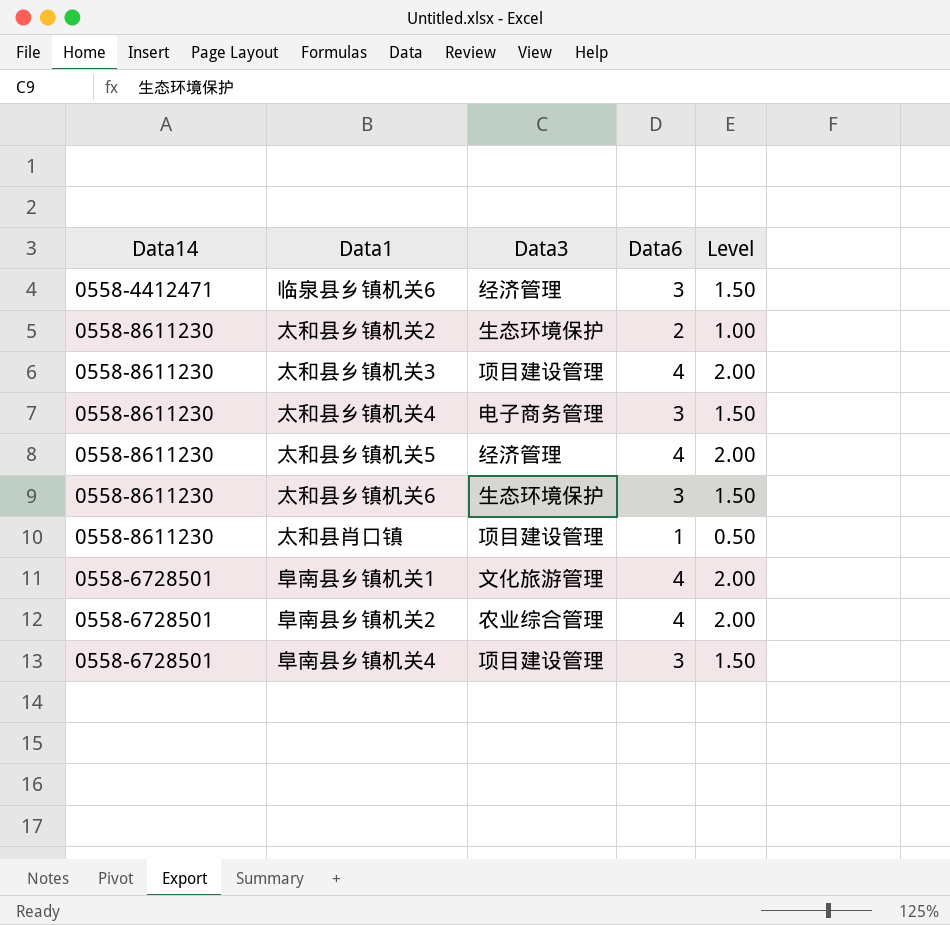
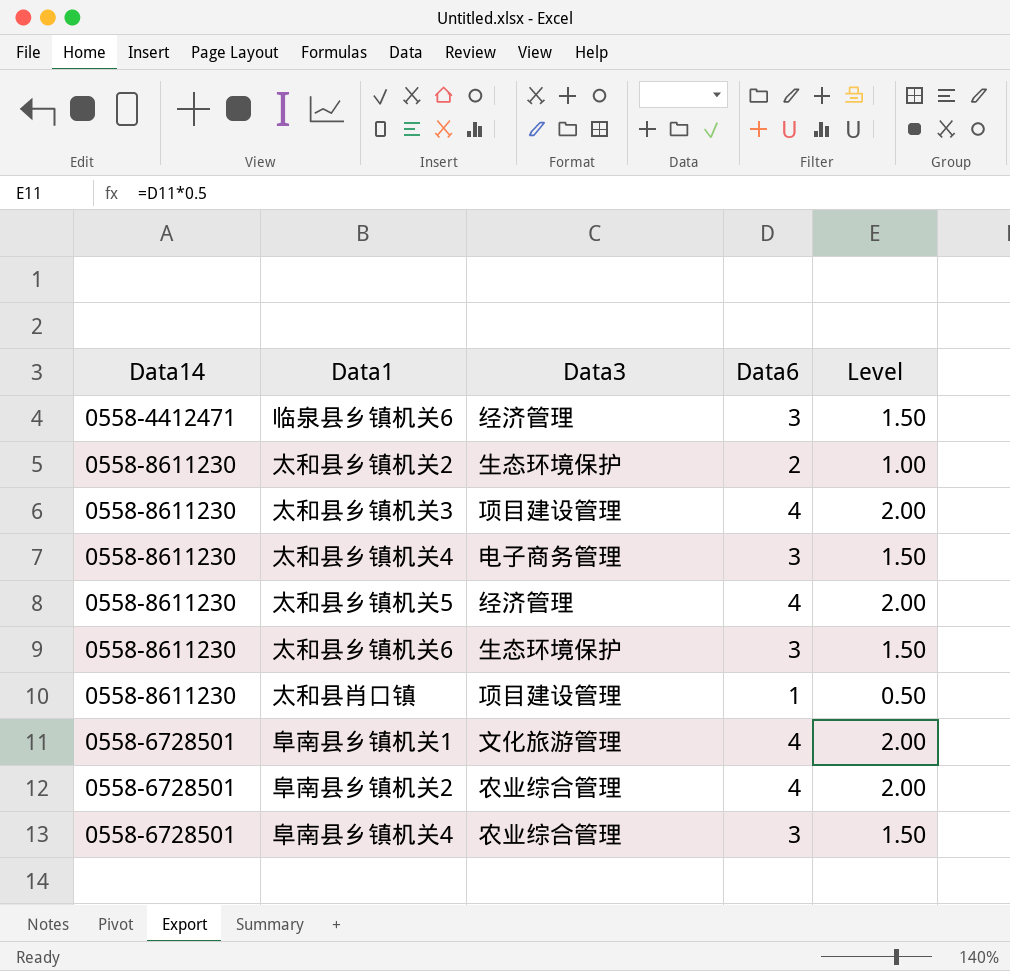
阜南县乡镇机关4 | Data3: 项目建设管理 -> 农业综合管理

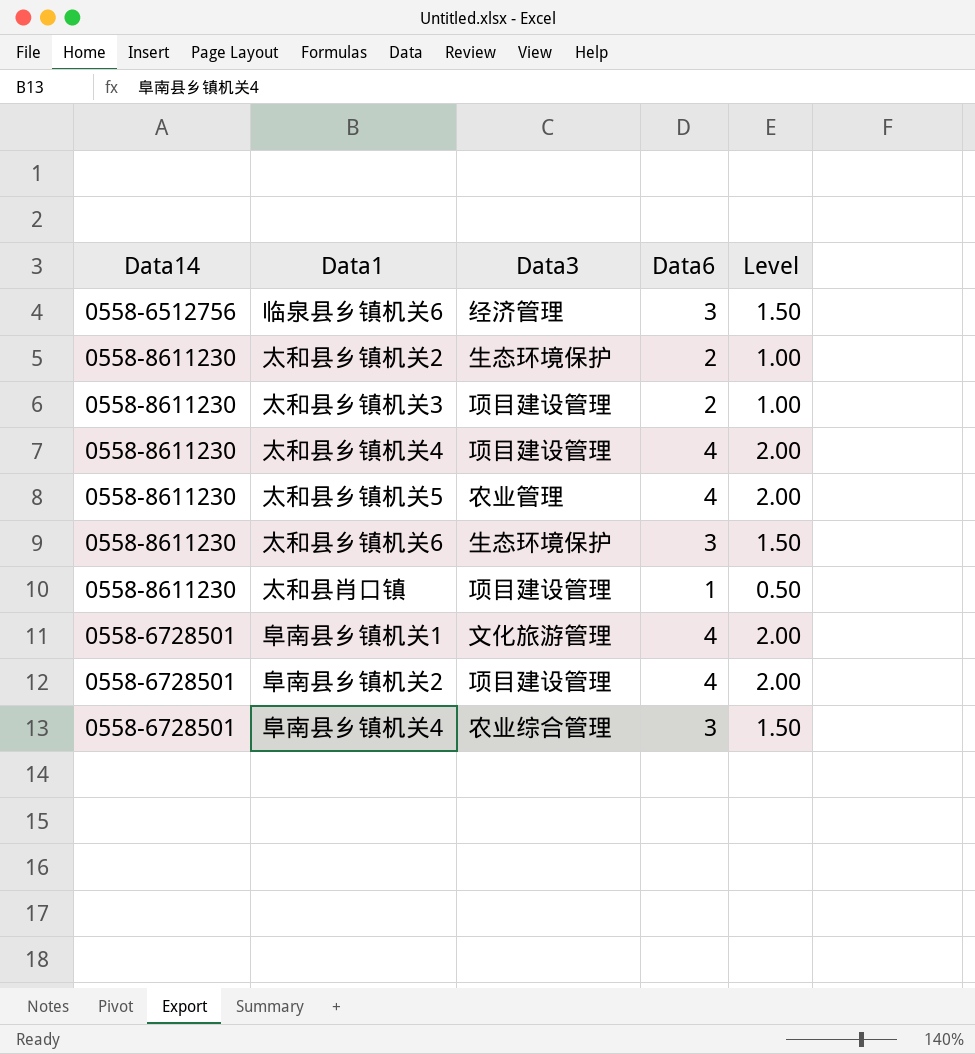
临泉县乡镇机关6 | Data14: 0558-4412471 -> 0558-6512756
太和县乡镇机关3 | Data6: 4 -> 2
太和县乡镇机关3 | Level: 2.00 -> 1.00
太和县乡镇机关4 | Data3: 电子商务管理 -> 项目建设管理
太和县乡镇机关4 | Data6: 3 -> 4
太和县乡镇机关4 | Level: 1.50 -> 2.00
太和县乡镇机关5 | Data3: 经济管理 -> 农业管理
阜南县乡镇机关2 | Data3: 农业综合管理 -> 项目建设管理

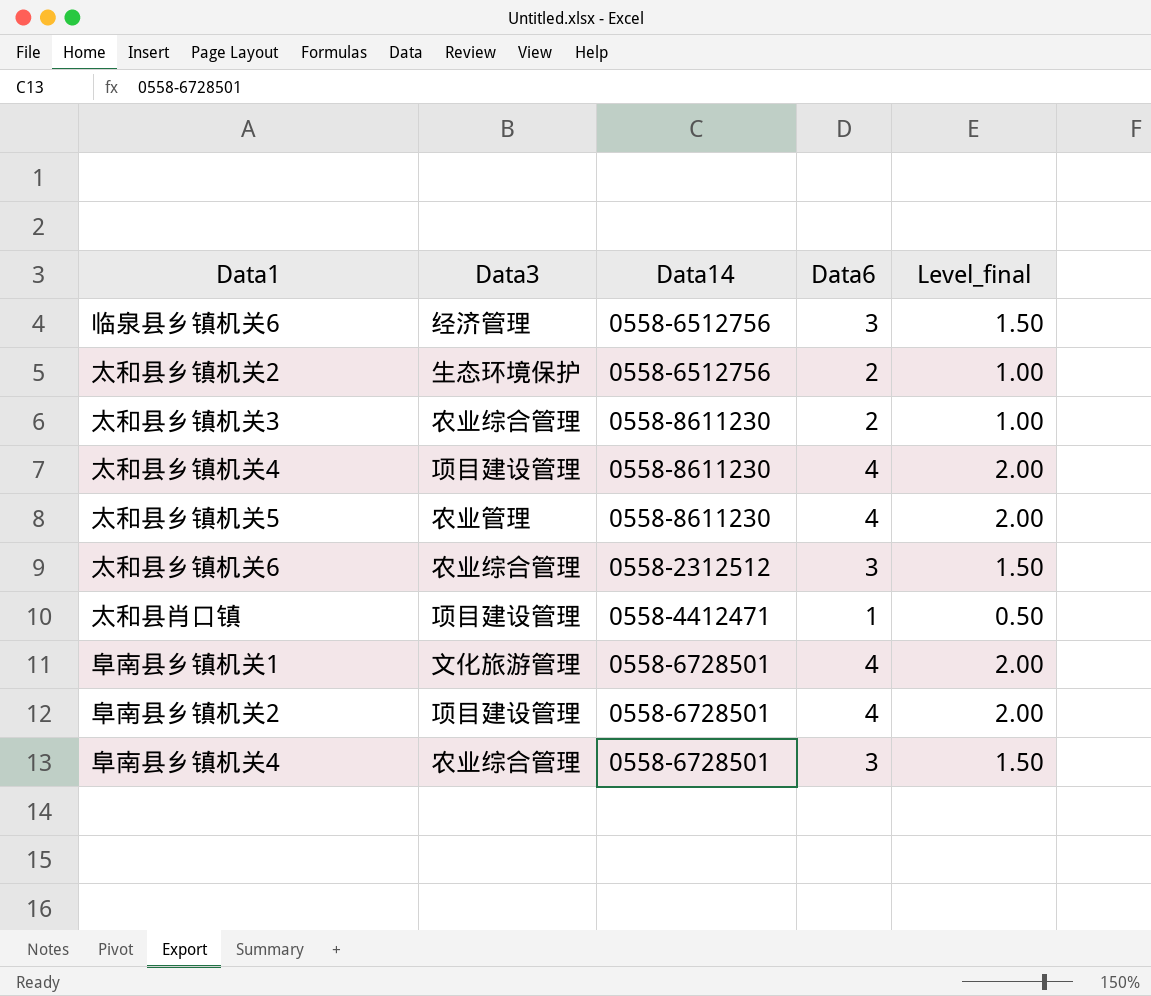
column Data14 | position: 1 -> 3
column name: Level -> Level_final
太和县乡镇机关2 | Data14: 0558-8611230 -> 0558-6512756
太和县乡镇机关3 | Data3: 项目建设管理 -> 农业综合管理
太和县乡镇机关6 | Data3: 生态环境保护 -> 农业综合管理
太和县乡镇机关6 | Data14: 0558-8611230 -> 0558-2312512
太和县肖口镇 | Data14: 0558-8611230 -> 0558-4412471

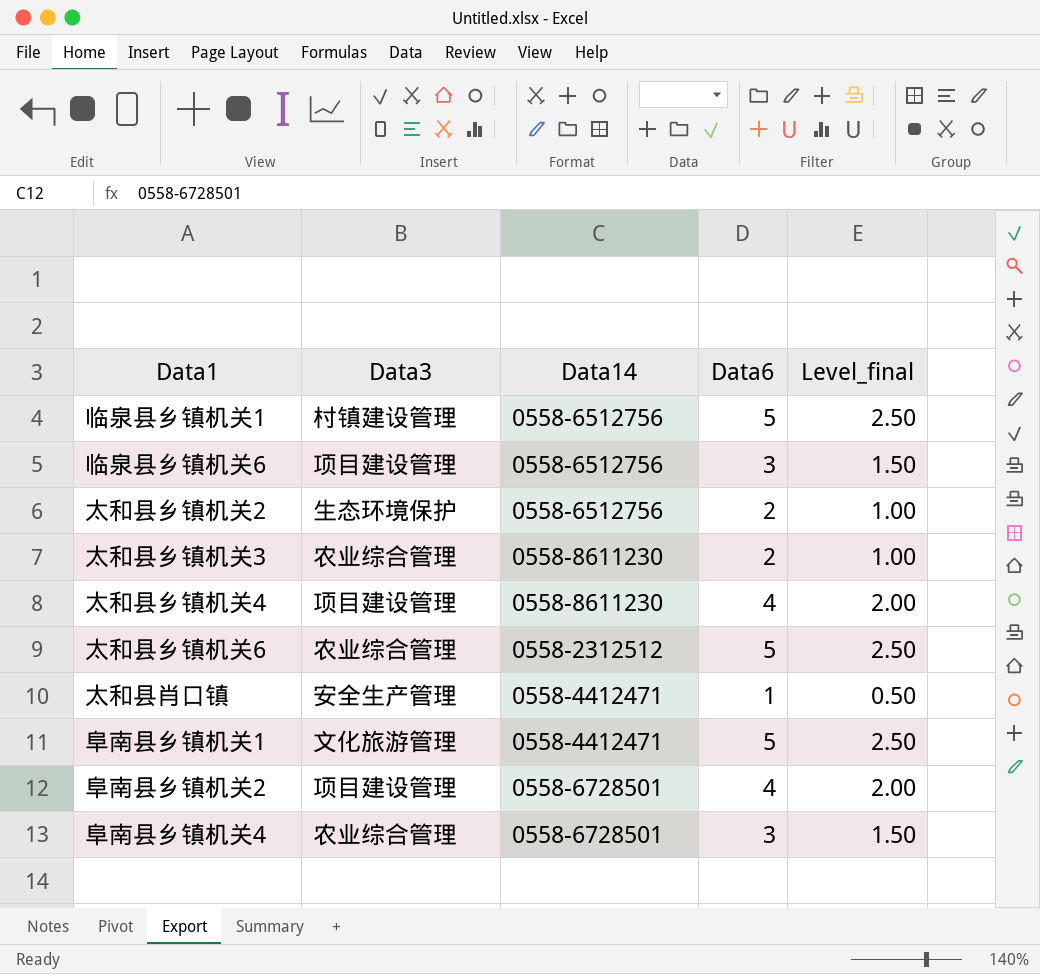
row 太和县乡镇机关5: 农业管理 | 0558-8611230 | 4 | 2.00 -> none
row 临泉县乡镇机关1: none -> 村镇建设管理 | 0558-6512756 | 5 | 2.50
临泉县乡镇机关6 | Data3: 经济管理 -> 项目建设管理
太和县乡镇机关6 | Data6: 3 -> 5
太和县乡镇机关6 | Level_final: 1.50 -> 2.50
太和县肖口镇 | Data3: 项目建设管理 -> 安全生产管理
阜南县乡镇机关1 | Data14: 0558-6728501 -> 0558-4412471
阜南县乡镇机关1 | Data6: 4 -> 5
阜南县乡镇机关1 | Level_final: 2.00 -> 2.50

